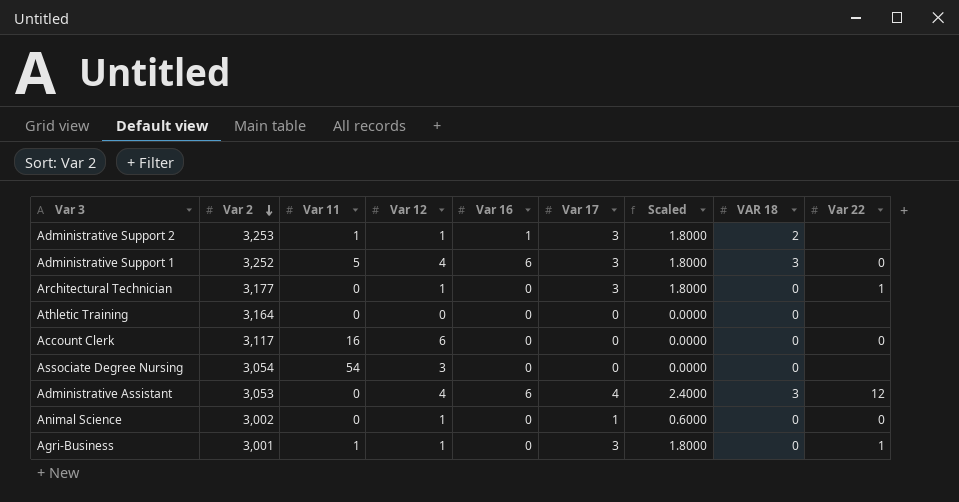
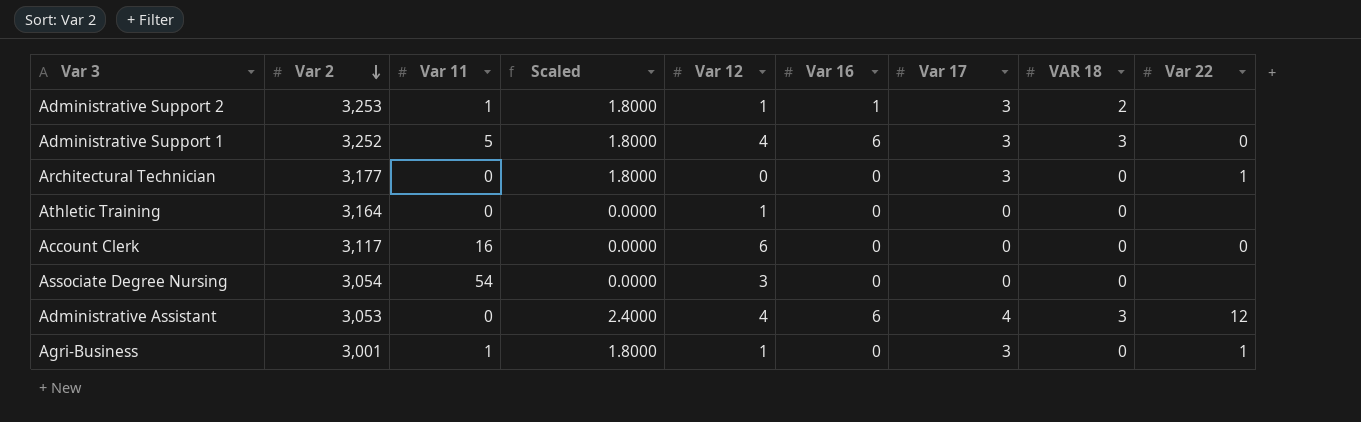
column Scaled | position: 7 -> 4
row Animal Science: 3,002 | 0 | 1 | 0 | 1 | 0.6000 | 0 | 0 -> none
Architectural Technician | Var 12: 1 -> 0
Athletic Training | Var 12: 0 -> 1

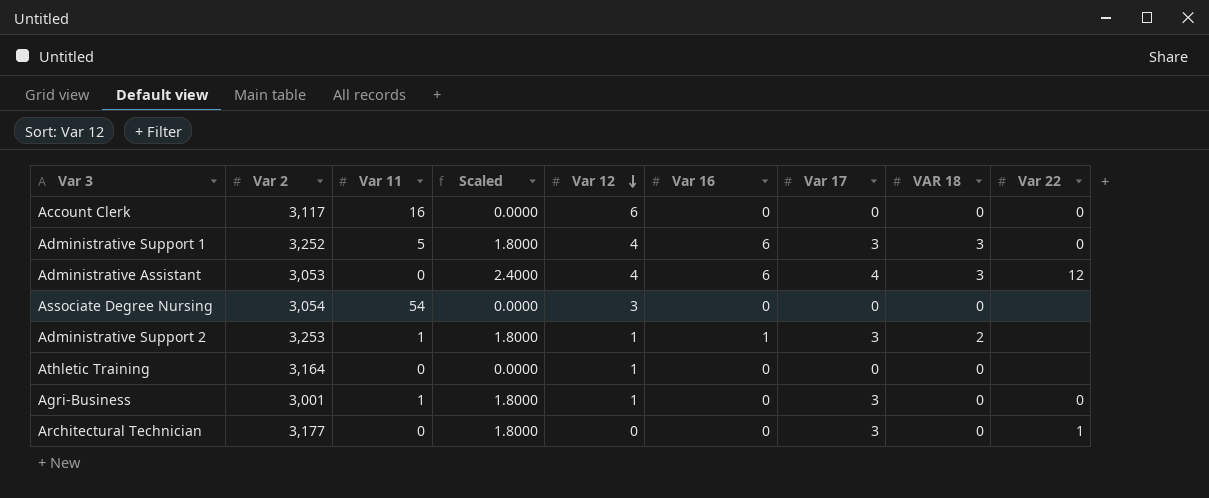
row order: Var 2 descending -> Var 12 descending
Agri-Business | Var 22: 1 -> 0

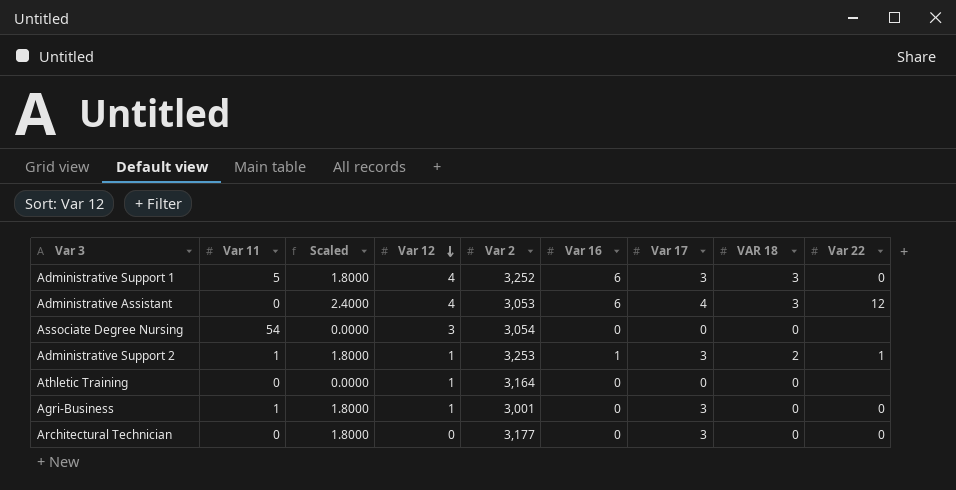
column Var 2 | position: 2 -> 5
row Account Clerk: 3,117 | 16 | 0.0000 | 6 | 0 | 0 | 0 | 0 -> none
Administrative Support 2 | Var 22: none -> 1
Architectural Technician | Var 22: 1 -> 0

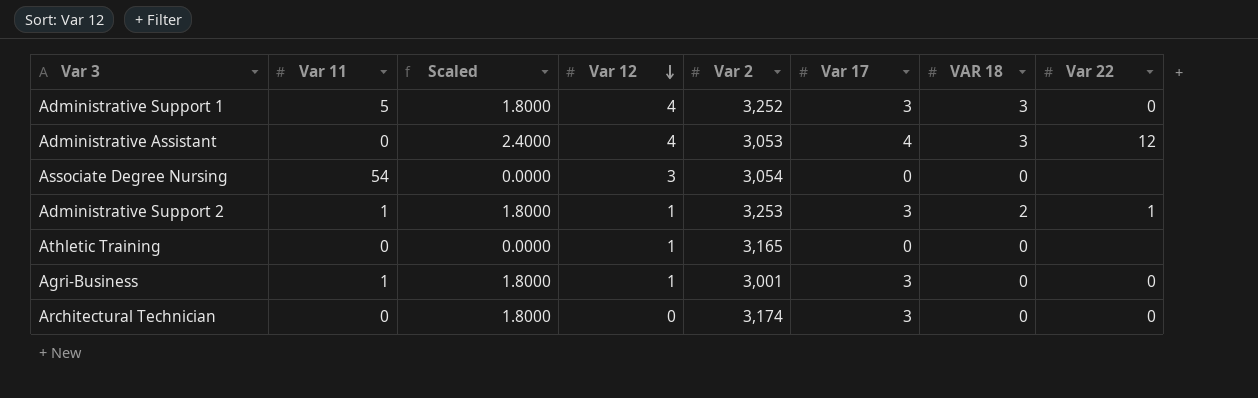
column Var 16 | position: 6 -> none
Athletic Training | Var 2: 3,164 -> 3,165
Architectural Technician | Var 2: 3,177 -> 3,174

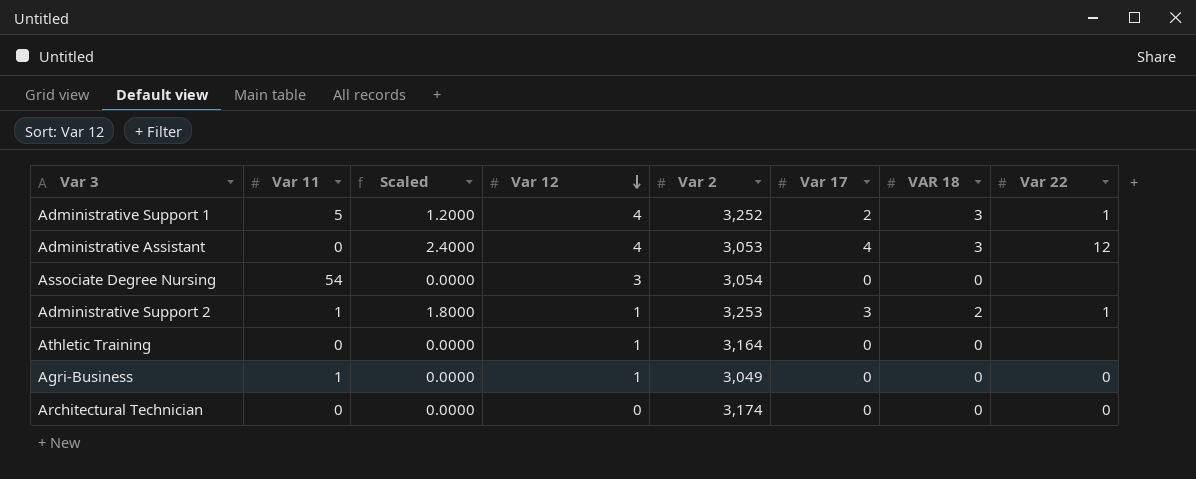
Administrative Support 1 | Scaled: 1.8000 -> 1.2000
Administrative Support 1 | Var 17: 3 -> 2
Administrative Support 1 | Var 22: 0 -> 1
Athletic Training | Var 2: 3,165 -> 3,164
Agri-Business | Scaled: 1.8000 -> 0.0000
Agri-Business | Var 2: 3,001 -> 3,049
Agri-Business | Var 17: 3 -> 0
Architectural Technician | Scaled: 1.8000 -> 0.0000
Architectural Technician | Var 17: 3 -> 0

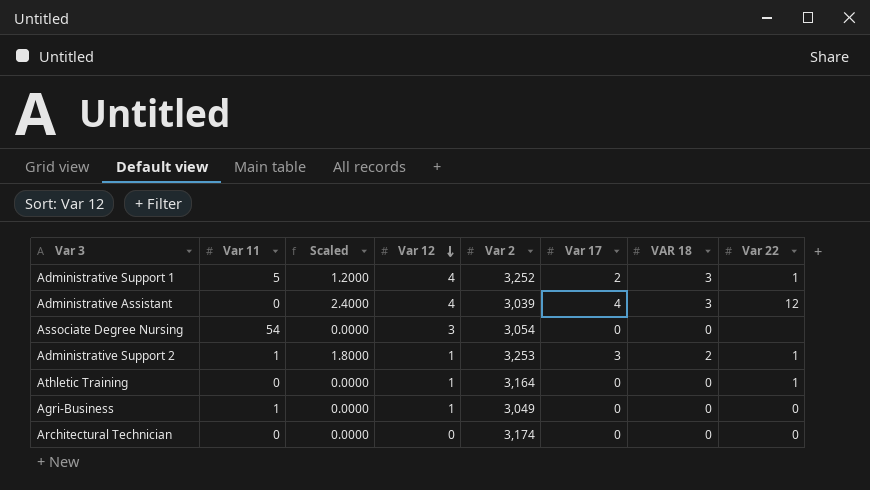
Administrative Assistant | Var 2: 3,053 -> 3,039
Athletic Training | Var 22: none -> 1

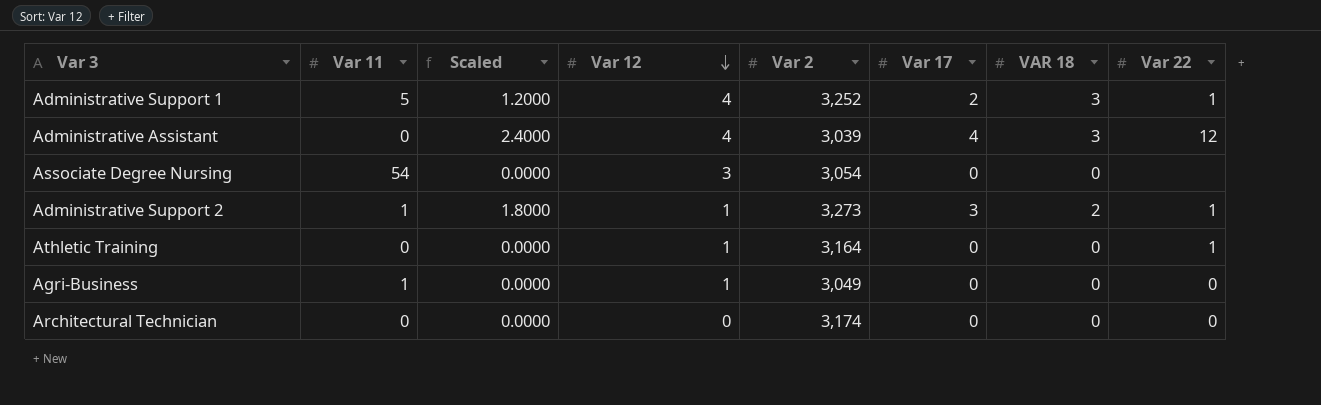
Administrative Support 2 | Var 2: 3,253 -> 3,273

